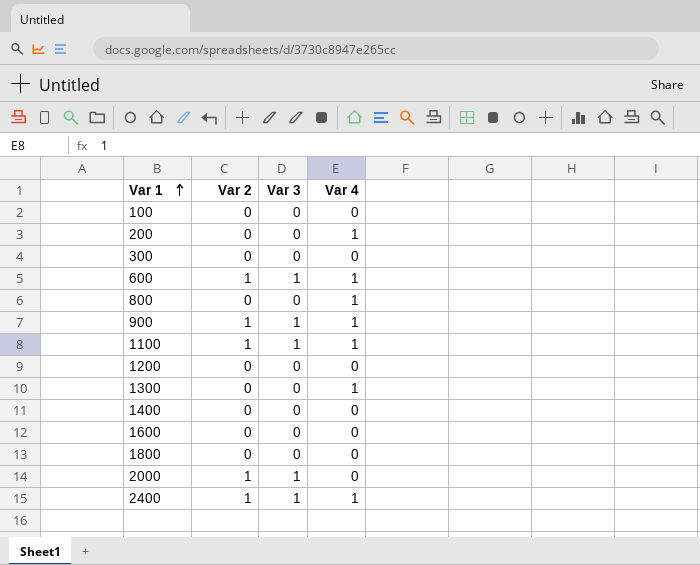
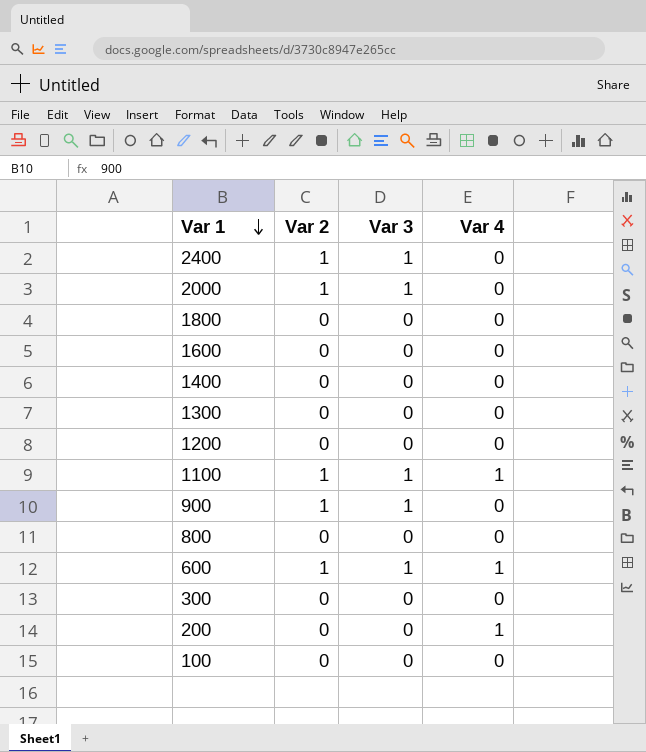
row order: Var 1 ascending -> Var 1 descending
2400 | Var 4: 1 -> 0
1300 | Var 4: 1 -> 0
900 | Var 4: 1 -> 0
800 | Var 4: 1 -> 0

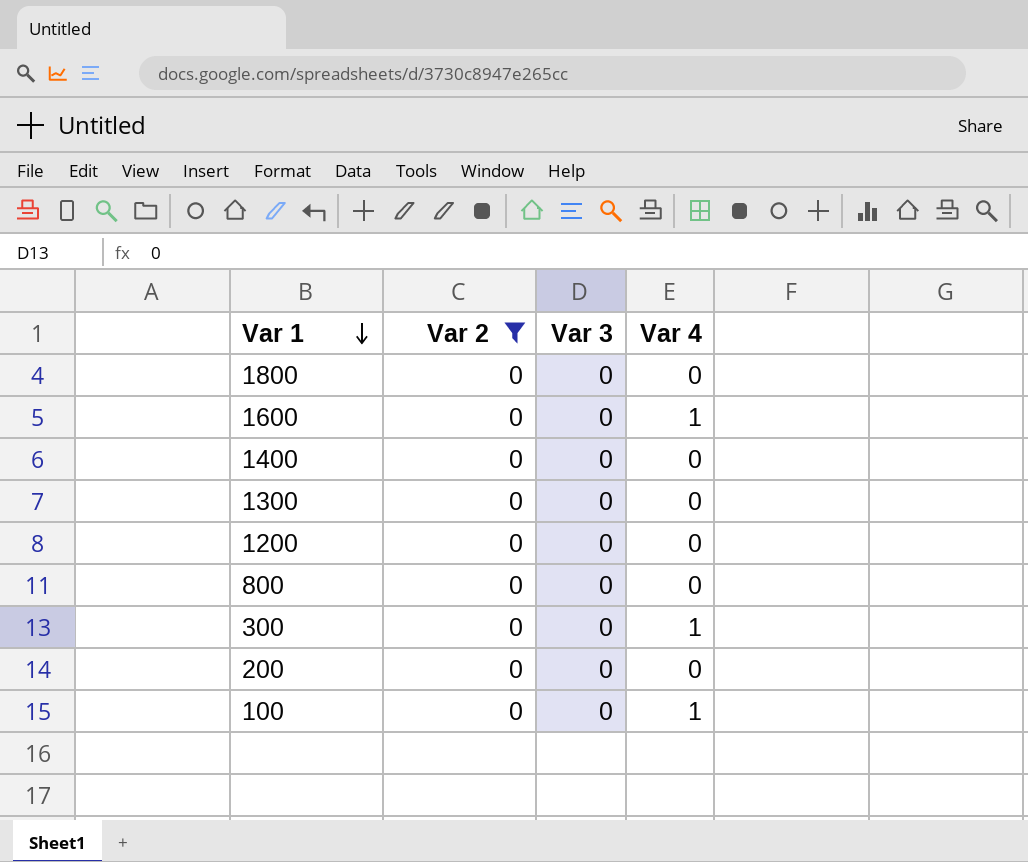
filter: none -> Var 2 = 0
1600 | Var 4: 0 -> 1
300 | Var 4: 0 -> 1
200 | Var 4: 1 -> 0
100 | Var 4: 0 -> 1

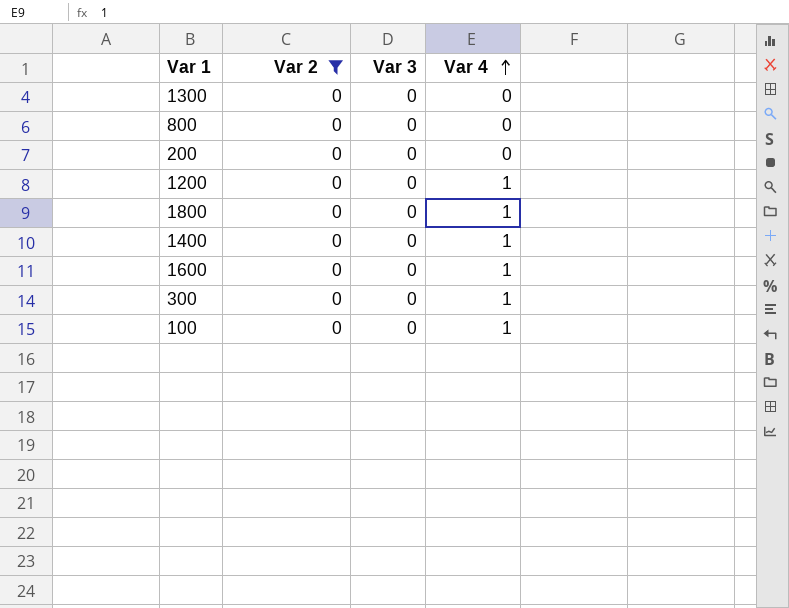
row order: Var 1 descending -> Var 4 ascending
1200 | Var 4: 0 -> 1
1800 | Var 4: 0 -> 1
1400 | Var 4: 0 -> 1

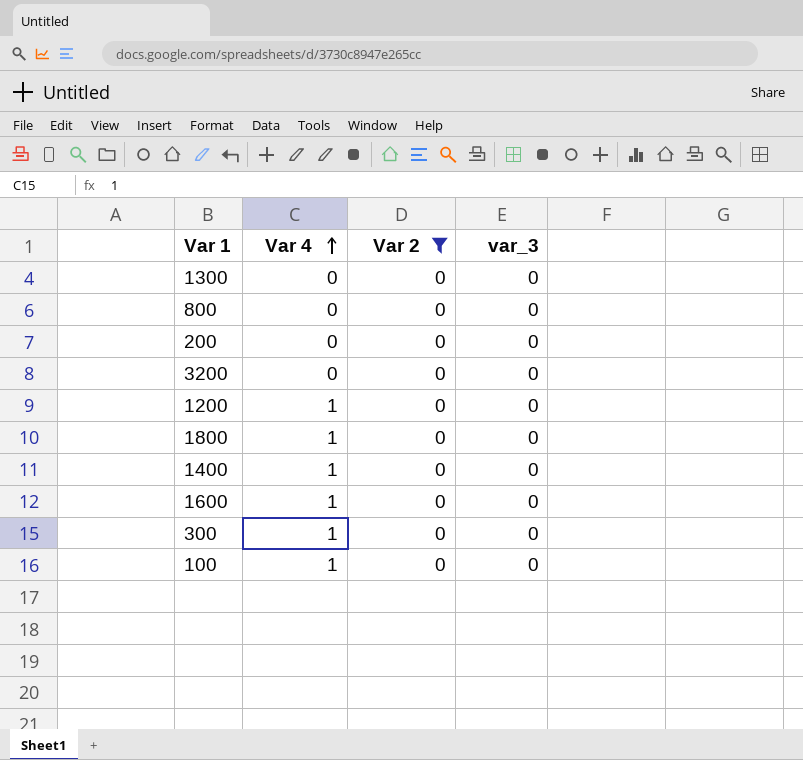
column Var 4 | position: 4 -> 2
column name: Var 3 -> var_3
row 3200: none -> 0 | 0 | 0

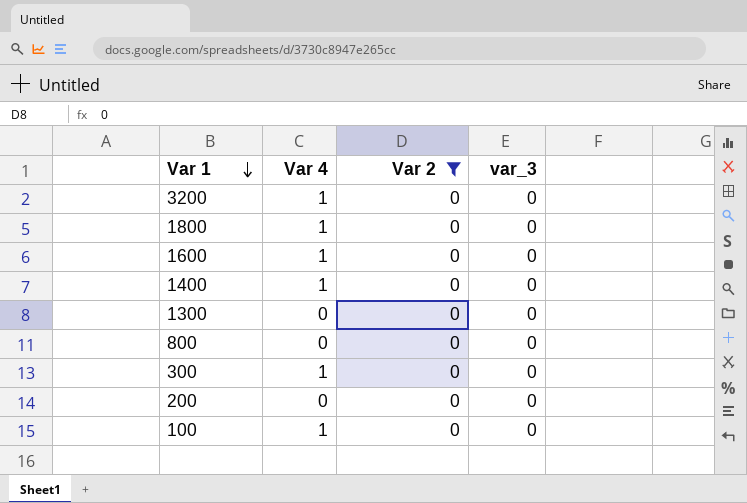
row order: Var 4 ascending -> Var 1 descending
row 1200: 1 | 0 | 0 -> none
3200 | Var 4: 0 -> 1

